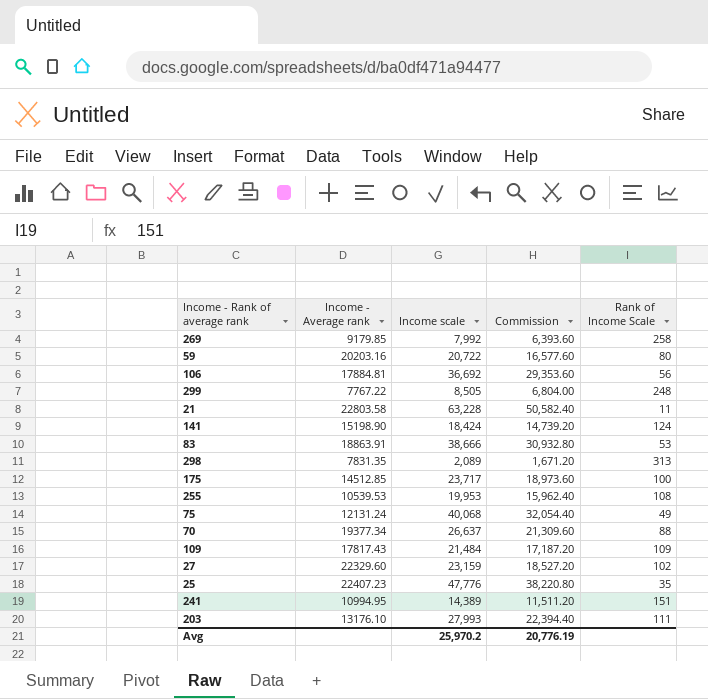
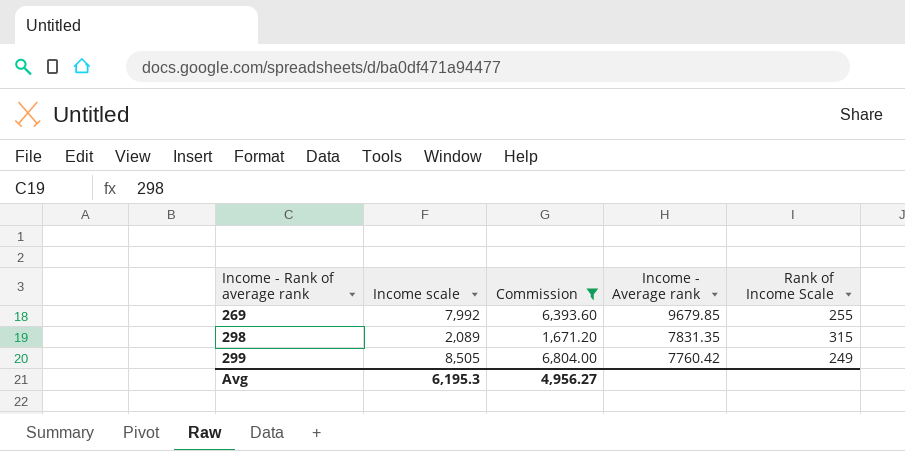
filter: none -> Commission <= 6,804.00
row order: none -> Income - Rank of average rank ascending
column Income - Average rank | position: 2 -> 4
269 | Income - Average rank: 9179.85 -> 9679.85
269 | Rank of Income Scale: 258 -> 255
298 | Rank of Income Scale: 313 -> 315
299 | Income - Average rank: 7767.22 -> 7760.42
299 | Rank of Income Scale: 248 -> 249
Avg | Income scale: 25,970.2 -> 6,195.3
Avg | Commission: 20,776.19 -> 4,956.27

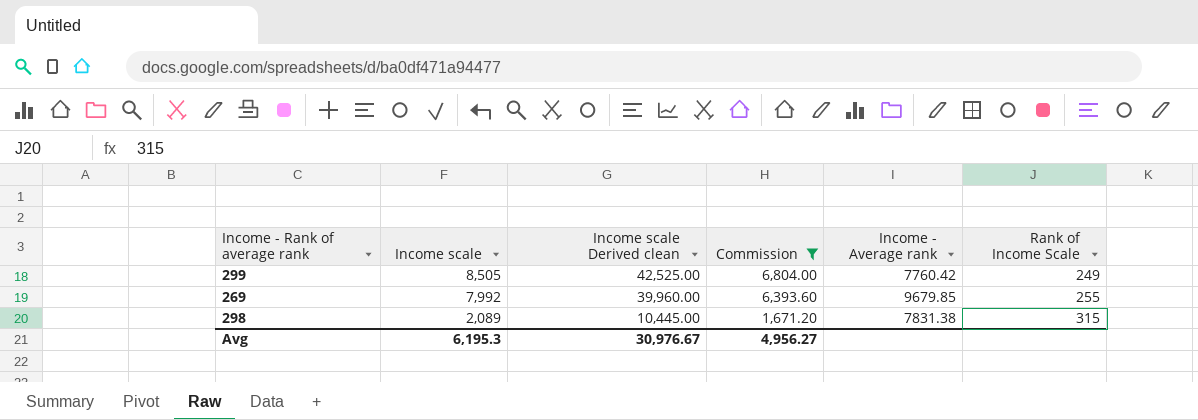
row order: Income - Rank of average rank ascending -> Income scale descending
column Income scale Derived clean | formula: none -> [Income scale] * 5
298 | Income - Average rank: 7831.35 -> 7831.38

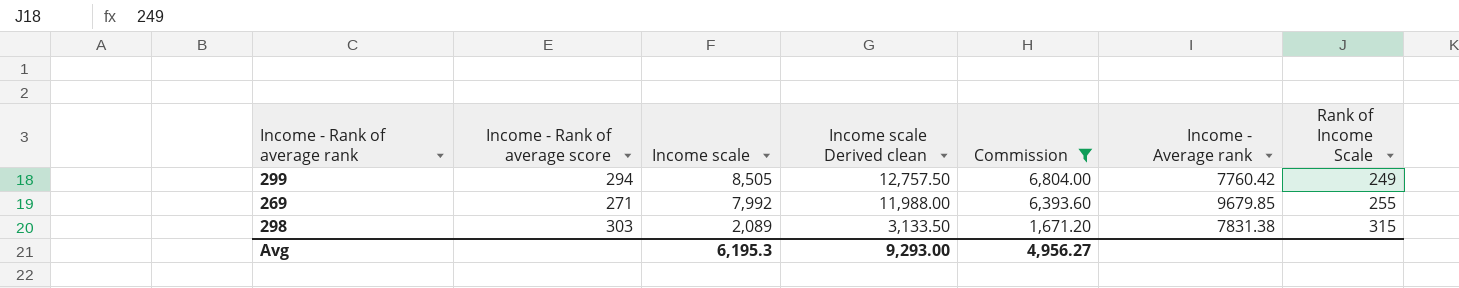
column Income - Rank of average score | position: none -> 2
column Income scale Derived clean | formula: [Income scale] * 5 -> [Income scale] * 1.5
Avg | Income scale Derived clean: 30,976.67 -> 9,293.00

